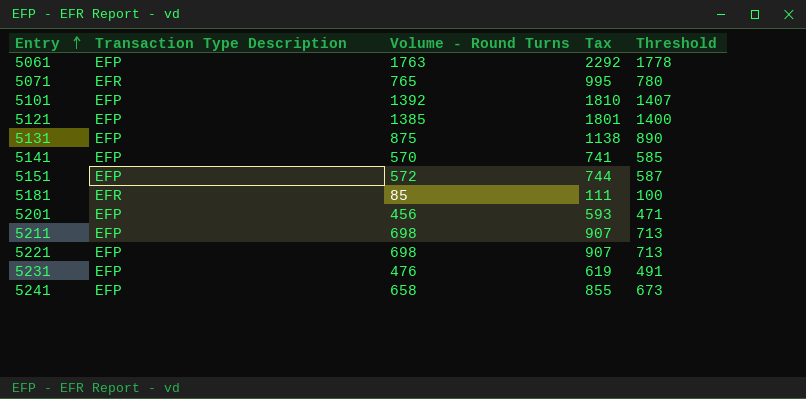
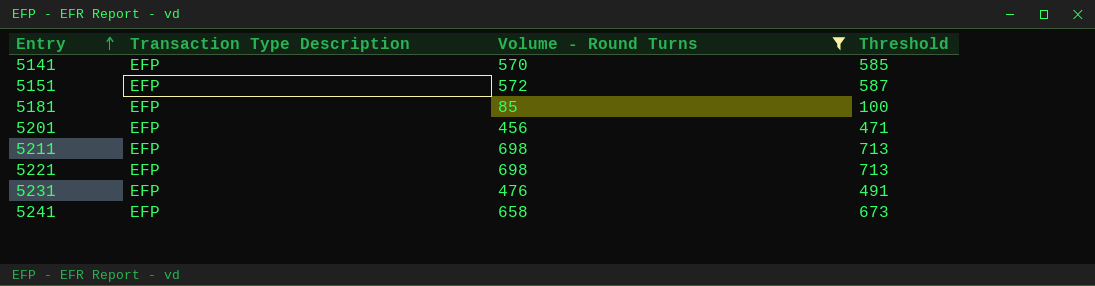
filter: none -> Volume - Round Turns <= 698
column Tax | formula: [Volume - Round Turns] * 1.3 -> none
5181 | Transaction Type Description: EFR -> EFP

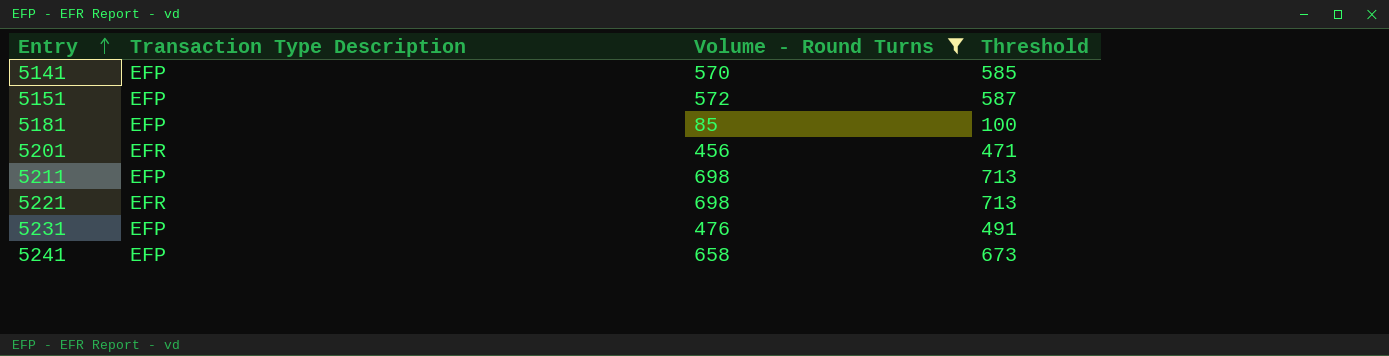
5201 | Transaction Type Description: EFP -> EFR
5221 | Transaction Type Description: EFP -> EFR

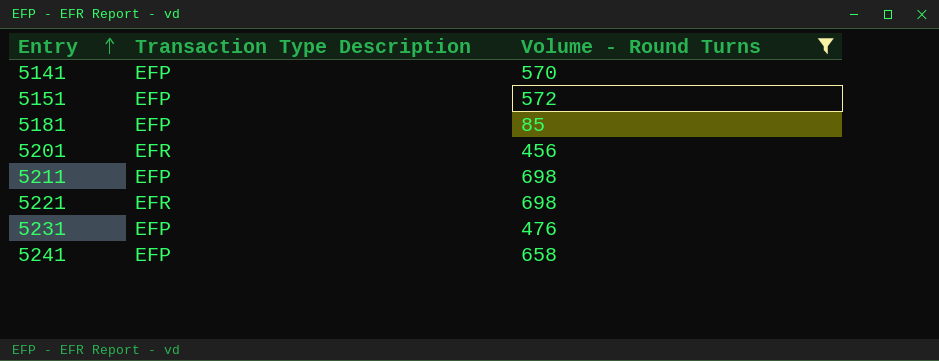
column Threshold | formula: [Volume - Round Turns] + 15 -> none

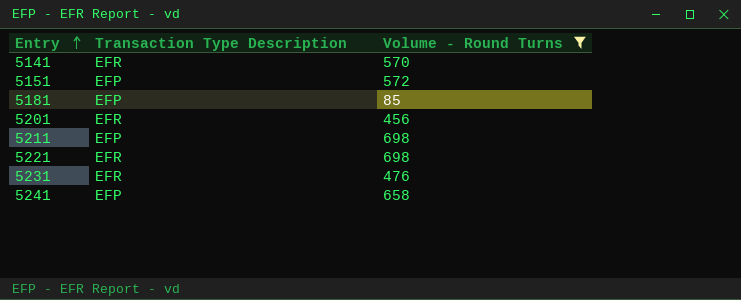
5141 | Transaction Type Description: EFP -> EFR
5231 | Transaction Type Description: EFP -> EFR

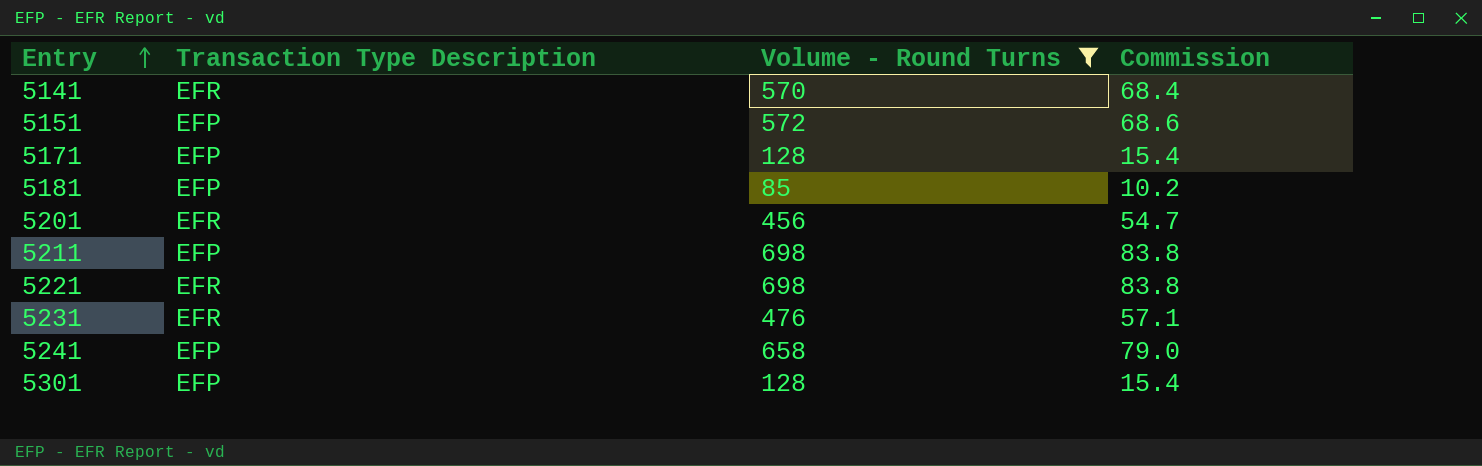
column Commission | formula: none -> [Volume - Round Turns] * 0.12
row 5171: none -> EFP | 128 | 15.4
row 5301: none -> EFP | 128 | 15.4

